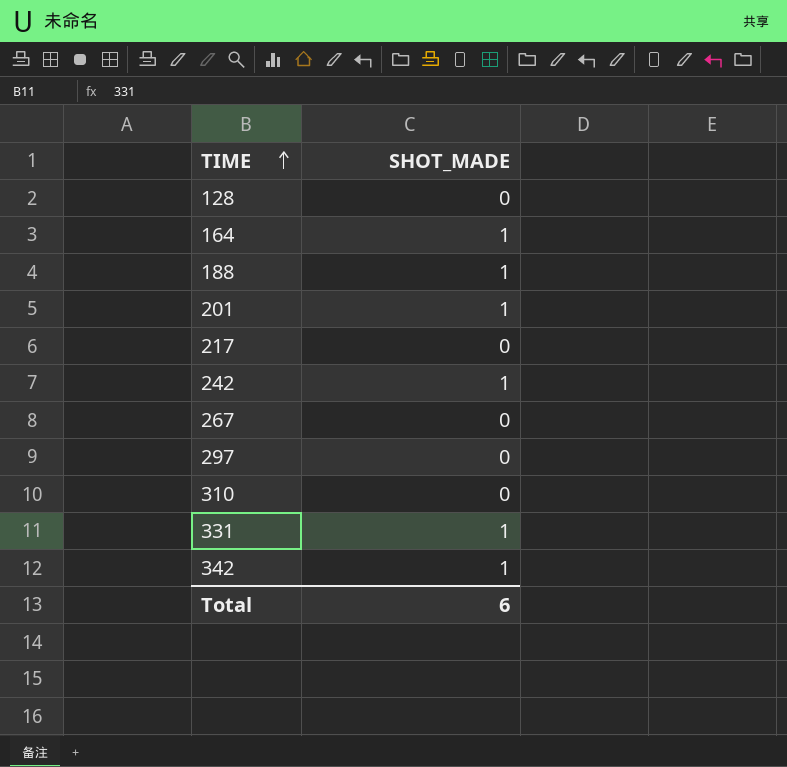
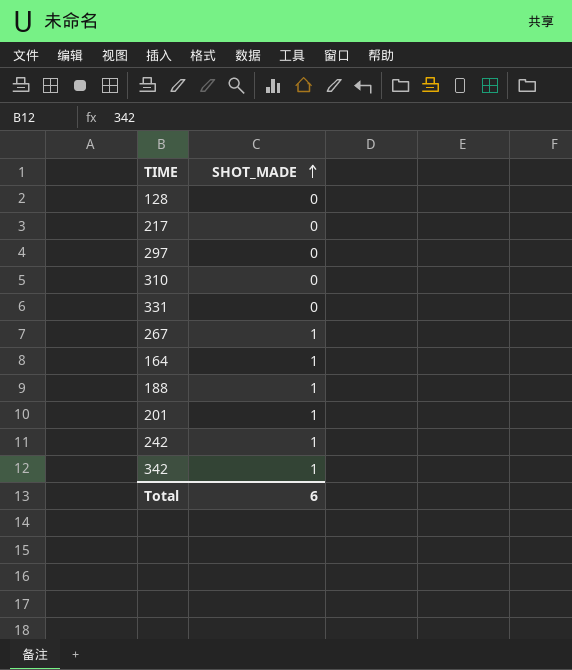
row order: TIME ascending -> SHOT_MADE ascending
331 | SHOT_MADE: 1 -> 0
267 | SHOT_MADE: 0 -> 1

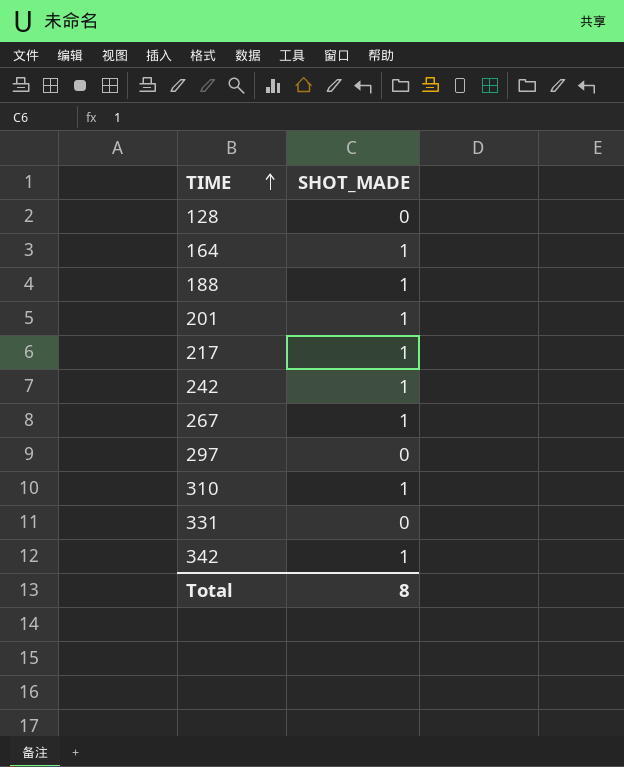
row order: SHOT_MADE ascending -> TIME ascending
217 | SHOT_MADE: 0 -> 1
310 | SHOT_MADE: 0 -> 1
Total | SHOT_MADE: 6 -> 8

